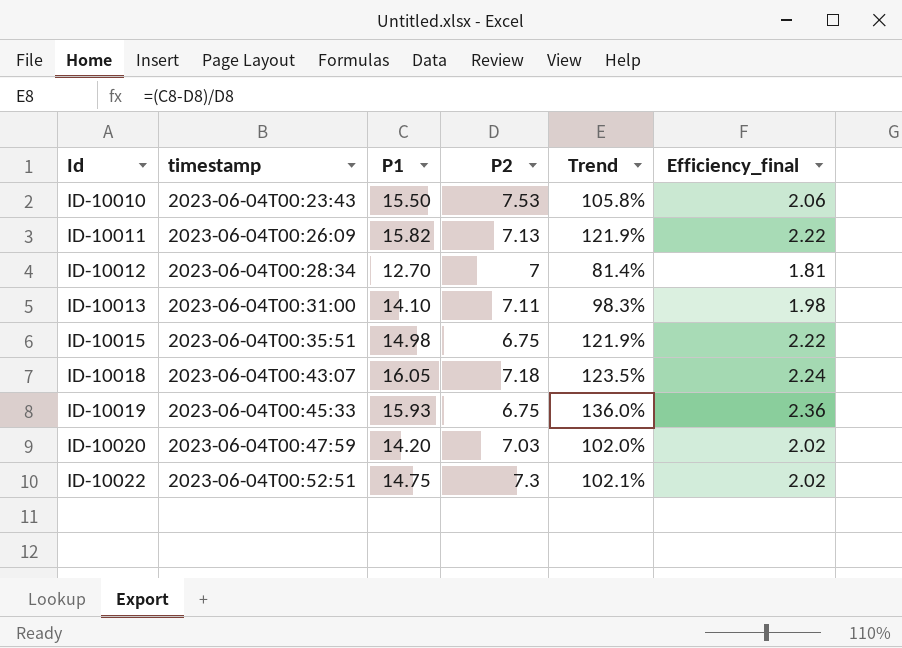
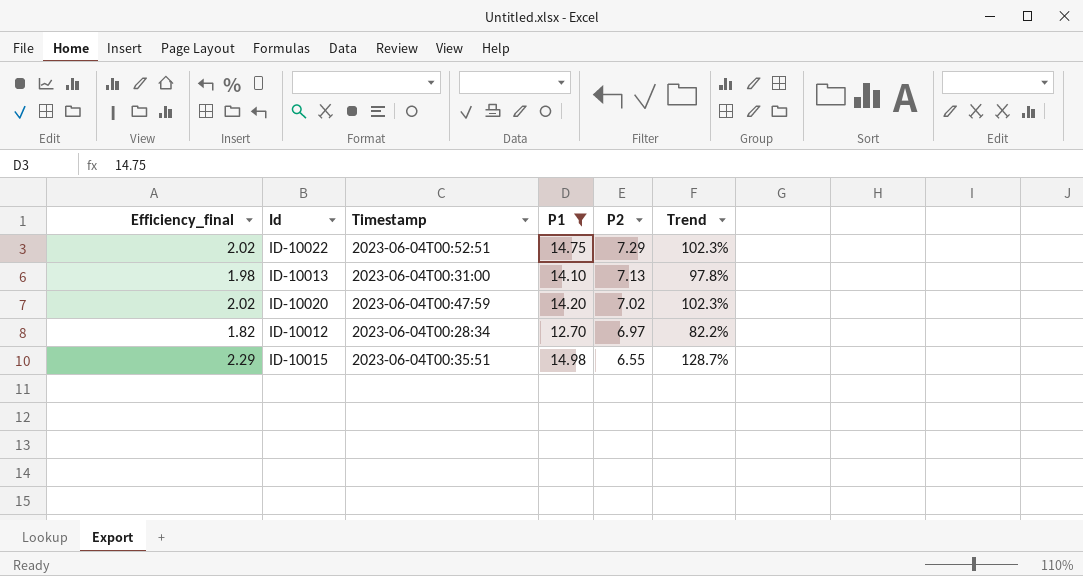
filter: none -> P1 <= 14.98
row order: Id ascending -> P2 descending
column Efficiency_final | position: 6 -> 1
column name: timestamp -> Timestamp
ID-10022 | P2: 7.3 -> 7.29
ID-10022 | Trend: 102.1% -> 102.3%
ID-10013 | P2: 7.11 -> 7.13
ID-10013 | Trend: 98.3% -> 97.8%
ID-10020 | P2: 7.03 -> 7.02
ID-10020 | Trend: 102.0% -> 102.3%
ID-10012 | Efficiency_final: 1.81 -> 1.82
ID-10012 | P2: 7 -> 6.97
ID-10012 | Trend: 81.4% -> 82.2%
ID-10015 | Efficiency_final: 2.22 -> 2.29
ID-10015 | P2: 6.75 -> 6.55
ID-10015 | Trend: 121.9% -> 128.7%

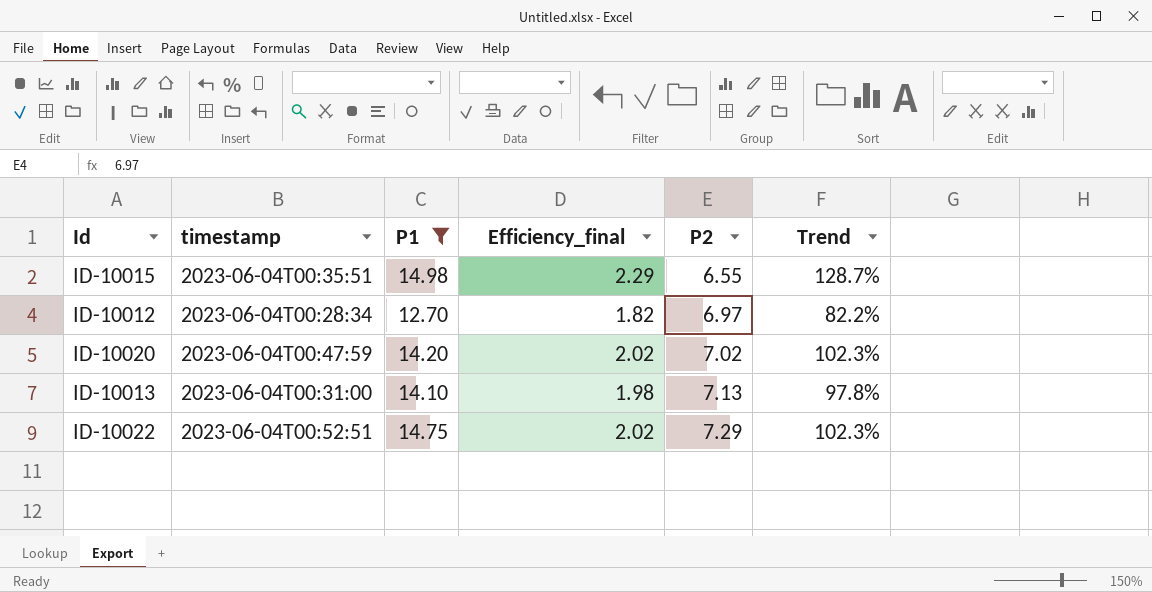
row order: P2 descending -> P2 ascending
column name: Timestamp -> timestamp
column Efficiency_final | position: 1 -> 4

